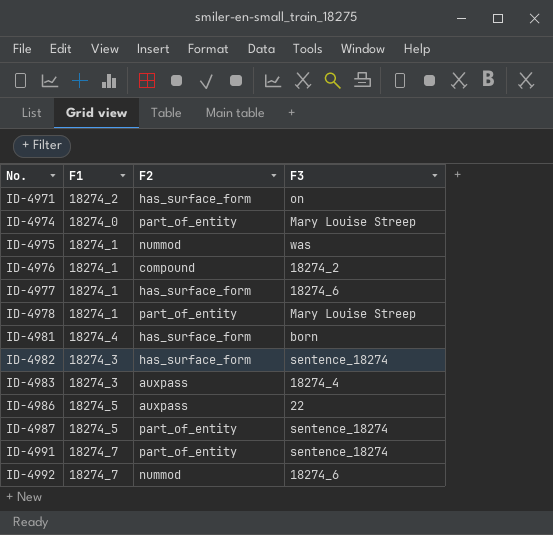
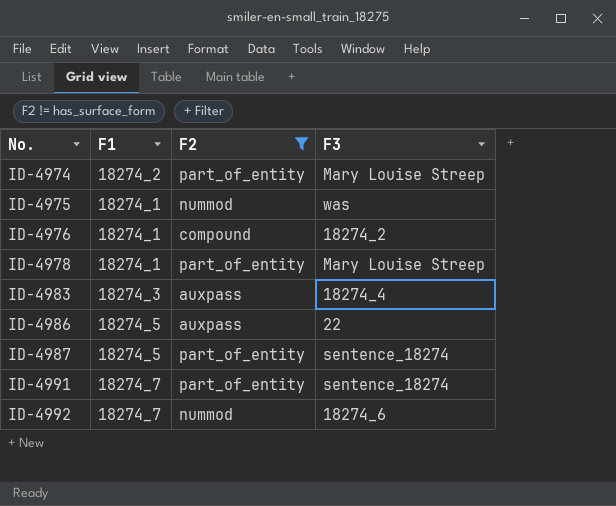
filter: none -> F2 != has_surface_form
ID-4974 | F1: 18274_0 -> 18274_2

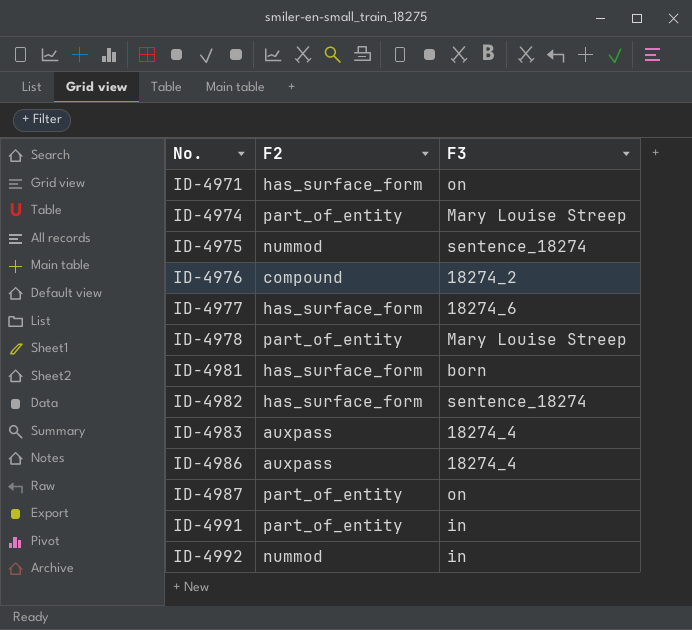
filter: F2 != has_surface_form -> none
column F1 | position: 2 -> none
ID-4975 | F3: was -> sentence_18274
ID-4986 | F3: 22 -> 18274_4
ID-4987 | F3: sentence_18274 -> on
ID-4991 | F3: sentence_18274 -> in
ID-4992 | F3: 18274_6 -> in

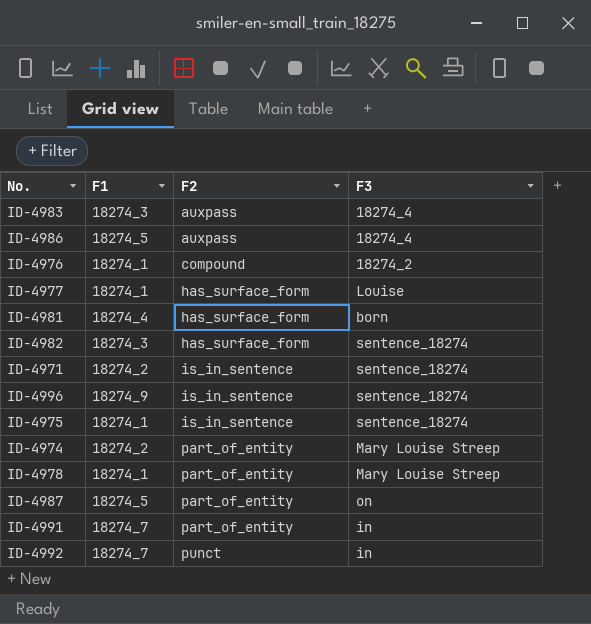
row order: No. ascending -> F2 ascending
column F1 | position: none -> 2
ID-4977 | F3: 18274_6 -> Louise
ID-4971 | F2: has_surface_form -> is_in_sentence
ID-4971 | F3: on -> sentence_18274
row ID-4996: none -> 18274_9 | is_in_sentence | sentence_18274
ID-4975 | F2: nummod -> is_in_sentence
ID-4992 | F2: nummod -> punct

